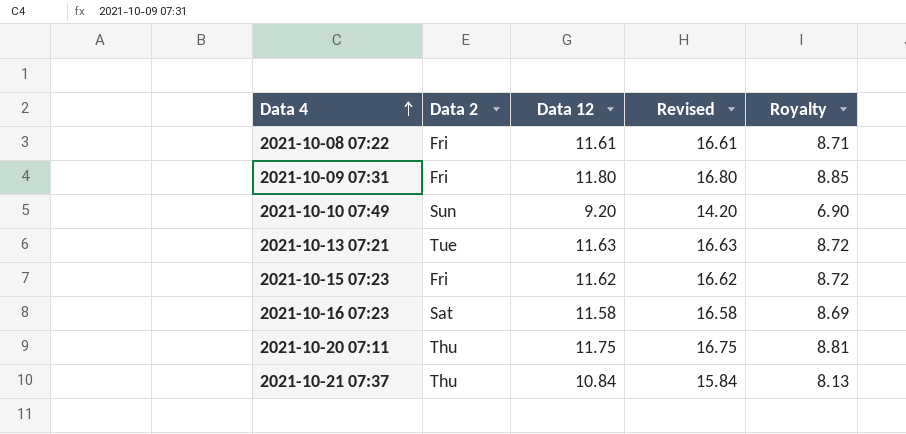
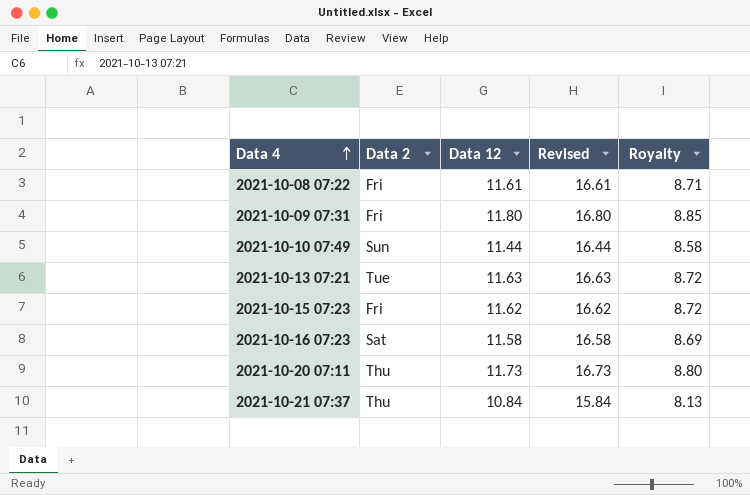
2021-10-10 07:49 | Data 12: 9.20 -> 11.44
2021-10-10 07:49 | Revised: 14.20 -> 16.44
2021-10-10 07:49 | Royalty: 6.90 -> 8.58
2021-10-20 07:11 | Data 12: 11.75 -> 11.73
2021-10-20 07:11 | Revised: 16.75 -> 16.73
2021-10-20 07:11 | Royalty: 8.81 -> 8.80

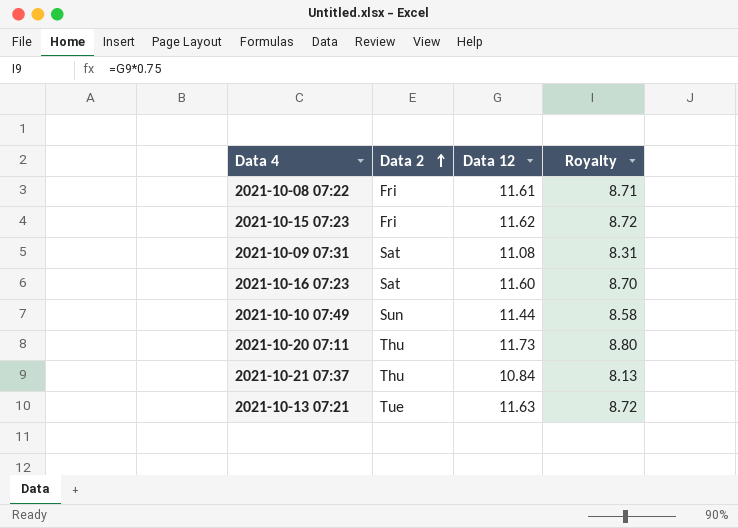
row order: Data 4 ascending -> Data 2 ascending
column Revised | formula: [Data 12] + 5 -> none
2021-10-09 07:31 | Data 2: Fri -> Sat
2021-10-09 07:31 | Data 12: 11.80 -> 11.08
2021-10-09 07:31 | Royalty: 8.85 -> 8.31
2021-10-16 07:23 | Data 12: 11.58 -> 11.60
2021-10-16 07:23 | Royalty: 8.69 -> 8.70

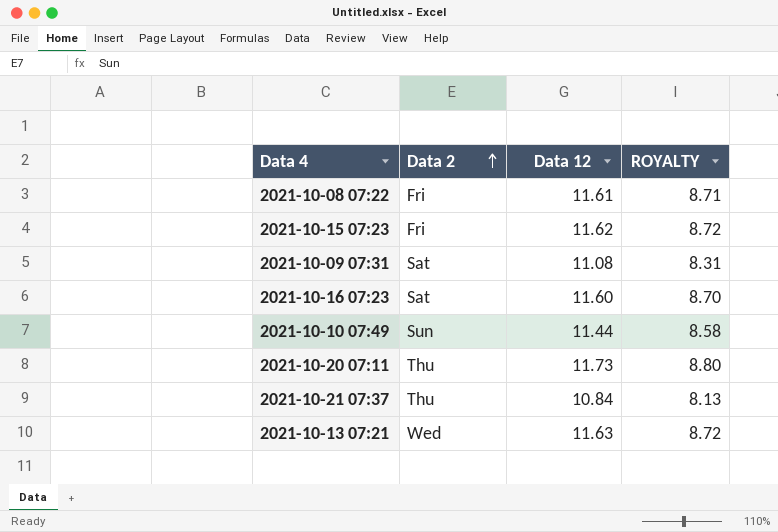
column name: Royalty -> ROYALTY
2021-10-13 07:21 | Data 2: Tue -> Wed

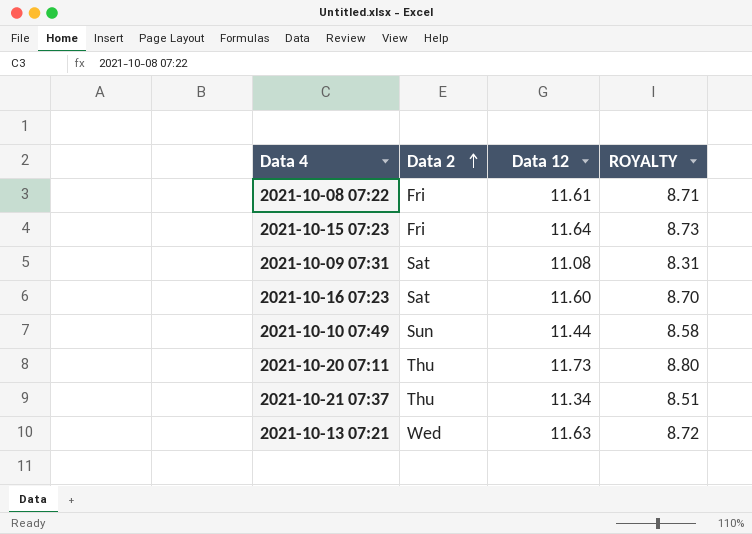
2021-10-15 07:23 | Data 12: 11.62 -> 11.64
2021-10-15 07:23 | ROYALTY: 8.72 -> 8.73
2021-10-21 07:37 | Data 12: 10.84 -> 11.34
2021-10-21 07:37 | ROYALTY: 8.13 -> 8.51

